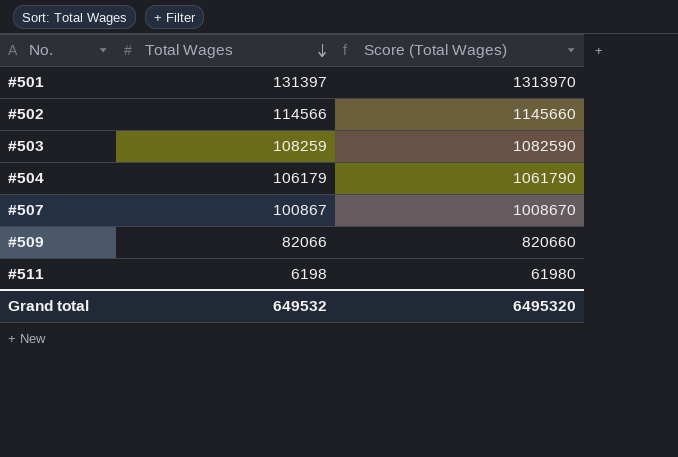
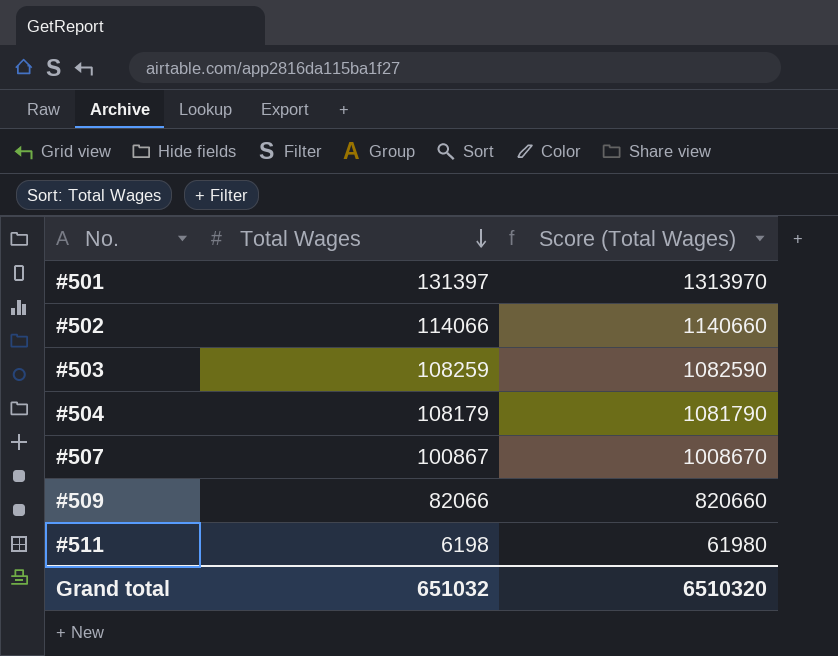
#502 | Total Wages: 114566 -> 114066
#502 | Score (Total Wages): 1145660 -> 1140660
#504 | Total Wages: 106179 -> 108179
#504 | Score (Total Wages): 1061790 -> 1081790
Grand total | Total Wages: 649532 -> 651032
Grand total | Score (Total Wages): 6495320 -> 6510320

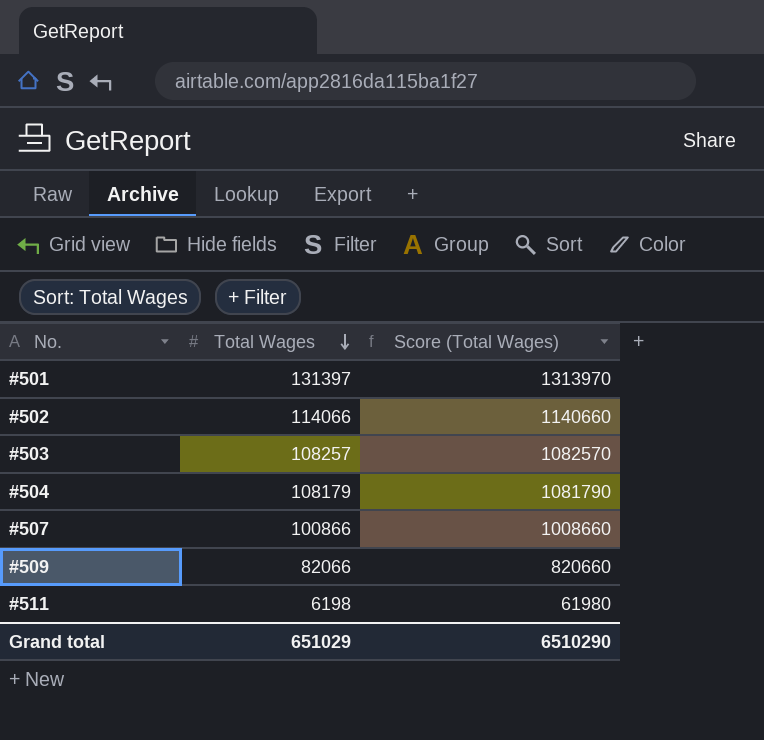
#503 | Total Wages: 108259 -> 108257
#503 | Score (Total Wages): 1082590 -> 1082570
#507 | Total Wages: 100867 -> 100866
#507 | Score (Total Wages): 1008670 -> 1008660
Grand total | Total Wages: 651032 -> 651029
Grand total | Score (Total Wages): 6510320 -> 6510290

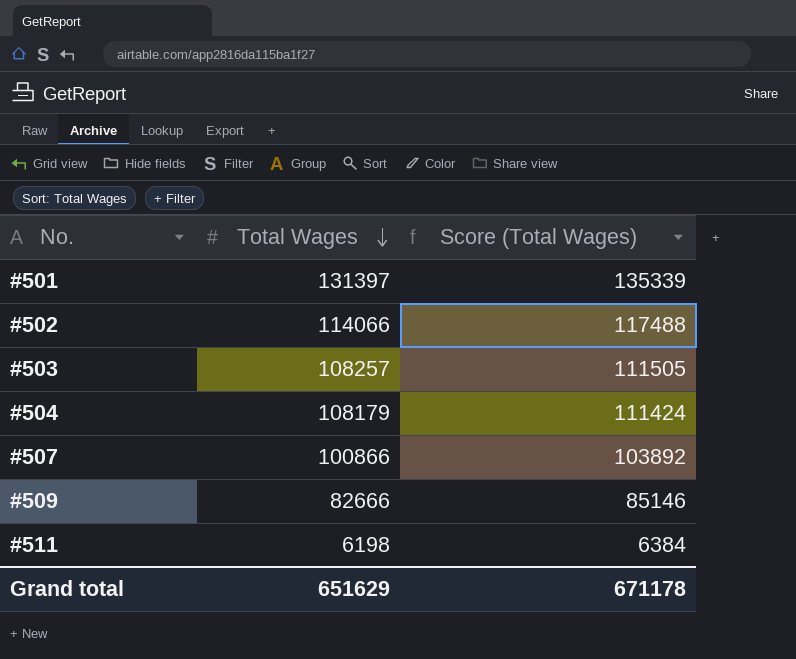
column Score (Total Wages) | formula: [Total Wages] * 10 -> [Total Wages] * 1.03
#509 | Total Wages: 82066 -> 82666
Grand total | Total Wages: 651029 -> 651629
Grand total | Score (Total Wages): 6510290 -> 671178

